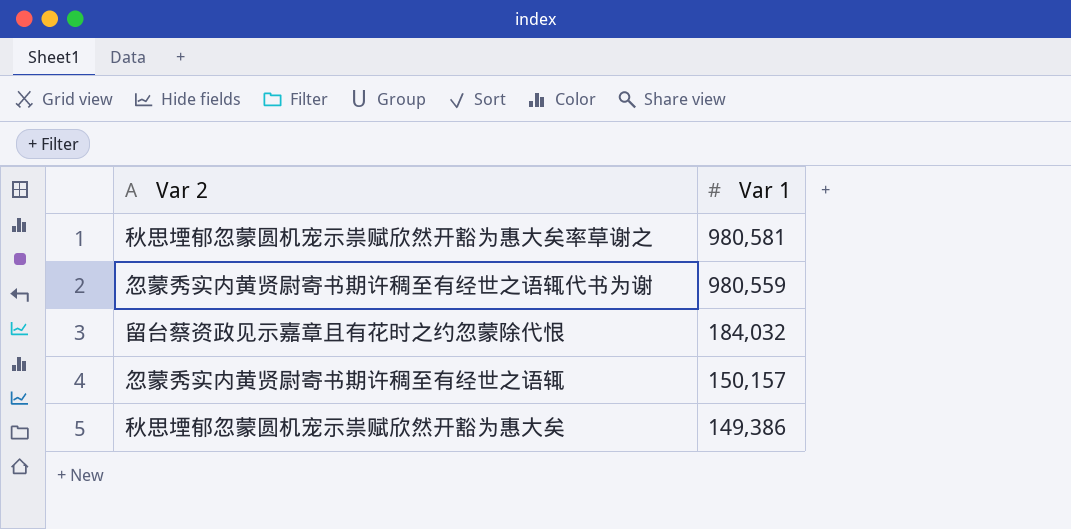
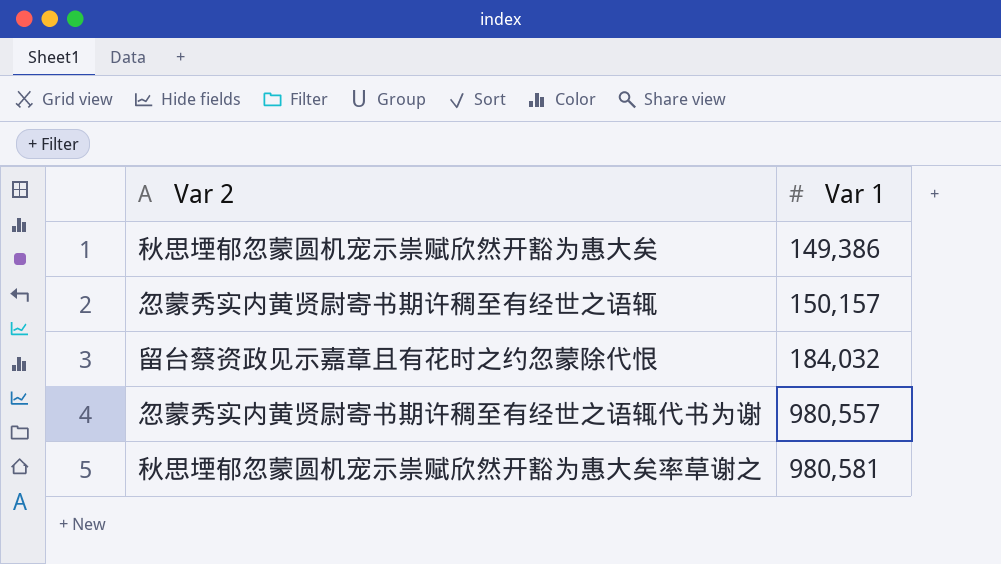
row order: Var 1 descending -> Var 1 ascending
忽蒙秀实内黄贤尉寄书期许稠至有经世之语辄代书为谢 | Var 1: 980,559 -> 980,557

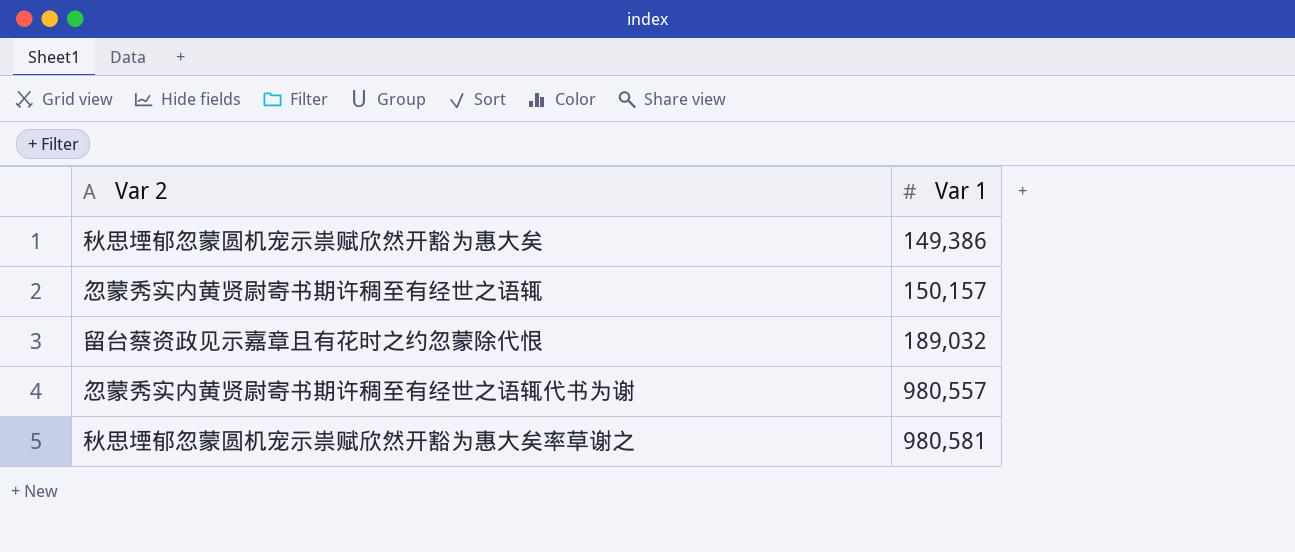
留台蔡资政见示嘉章且有花时之约忽蒙除代恨 | Var 1: 184,032 -> 189,032

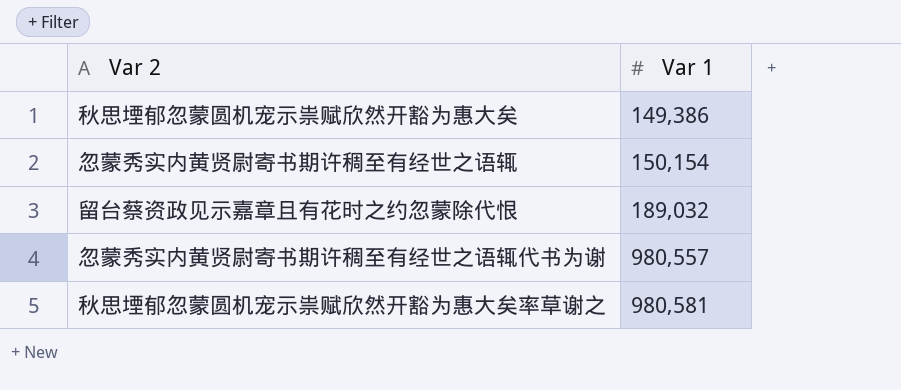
忽蒙秀实内黄贤尉寄书期许稠至有经世之语辄 | Var 1: 150,157 -> 150,154

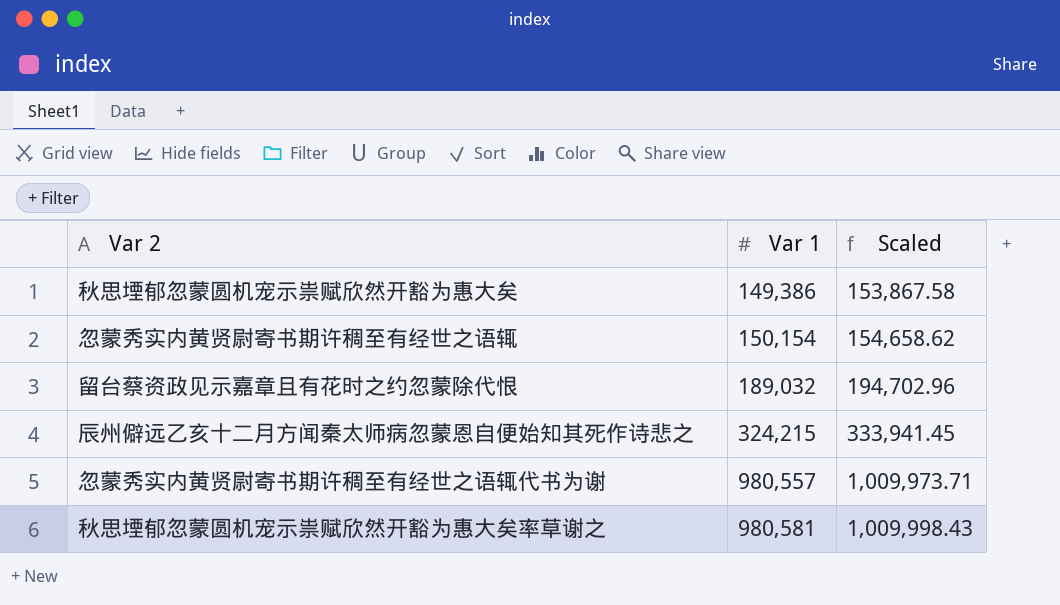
column Scaled | formula: none -> [Var 1] * 1.03
row 辰州僻远乙亥十二月方闻秦太师病忽蒙恩自便始知其死作诗悲之: none -> 324,215 | 333,941.45

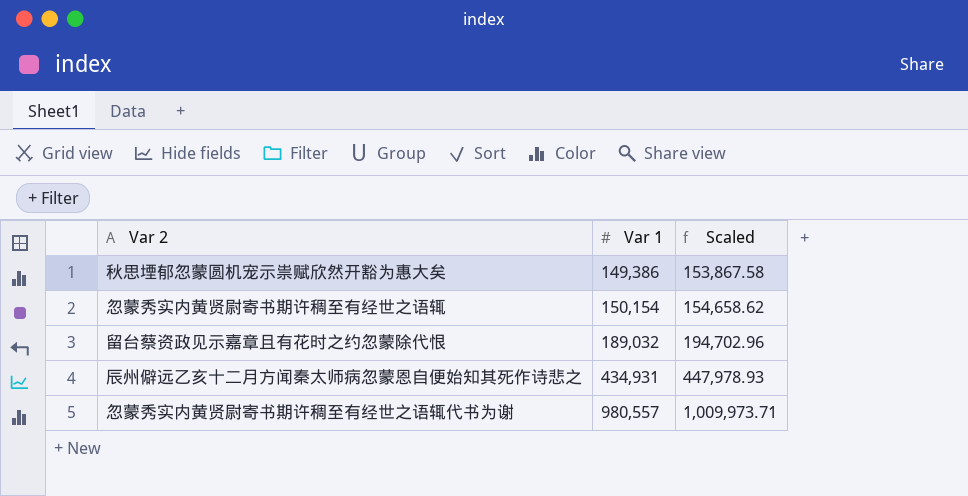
row 秋思堙郁忽蒙圆机宠示祟赋欣然开豁为惠大矣率草谢之: 980,581 | 1,009,998.43 -> none
辰州僻远乙亥十二月方闻秦太师病忽蒙恩自便始知其死作诗悲之 | Var 1: 324,215 -> 434,931
辰州僻远乙亥十二月方闻秦太师病忽蒙恩自便始知其死作诗悲之 | Scaled: 333,941.45 -> 447,978.93

